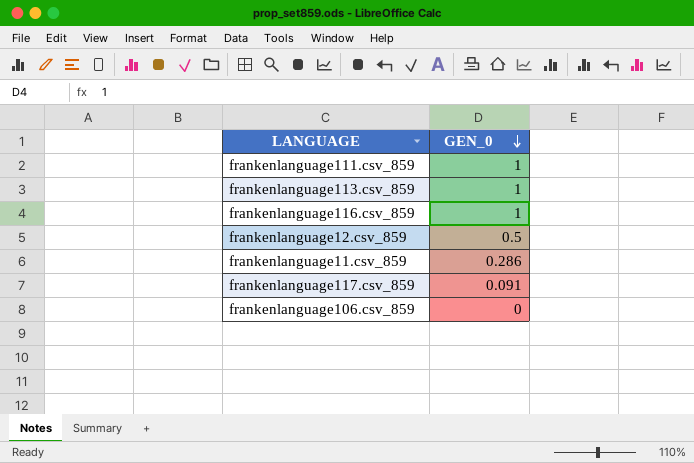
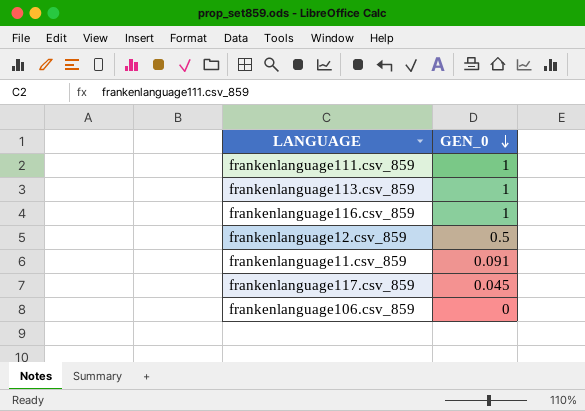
frankenlanguage11.csv_859 | GEN_0: 0.286 -> 0.091
frankenlanguage117.csv_859 | GEN_0: 0.091 -> 0.045

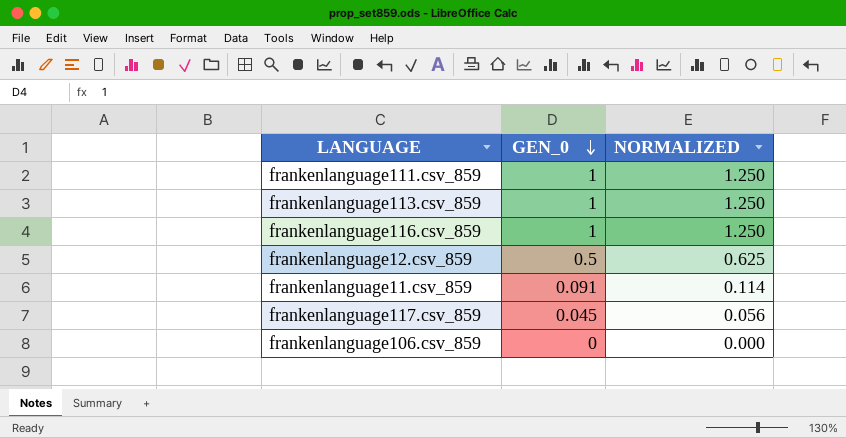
column NORMALIZED | formula: none -> [GEN_0] * 1.25

